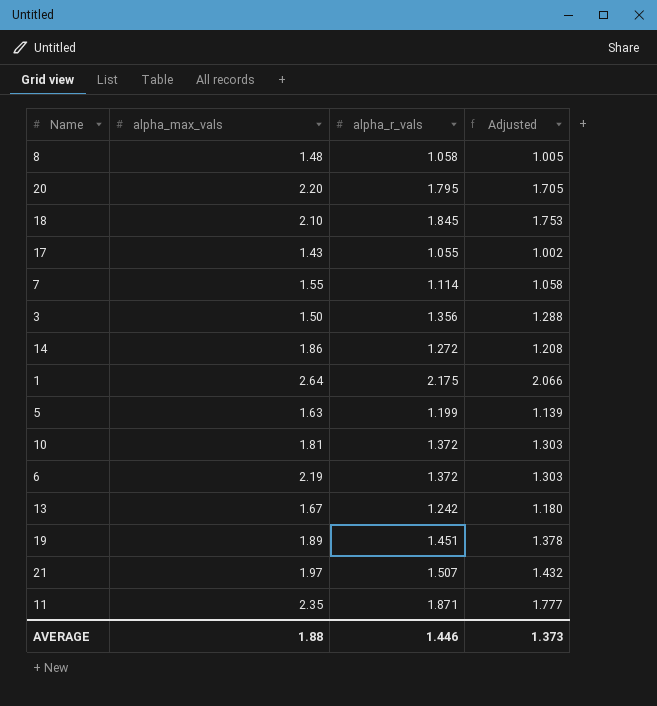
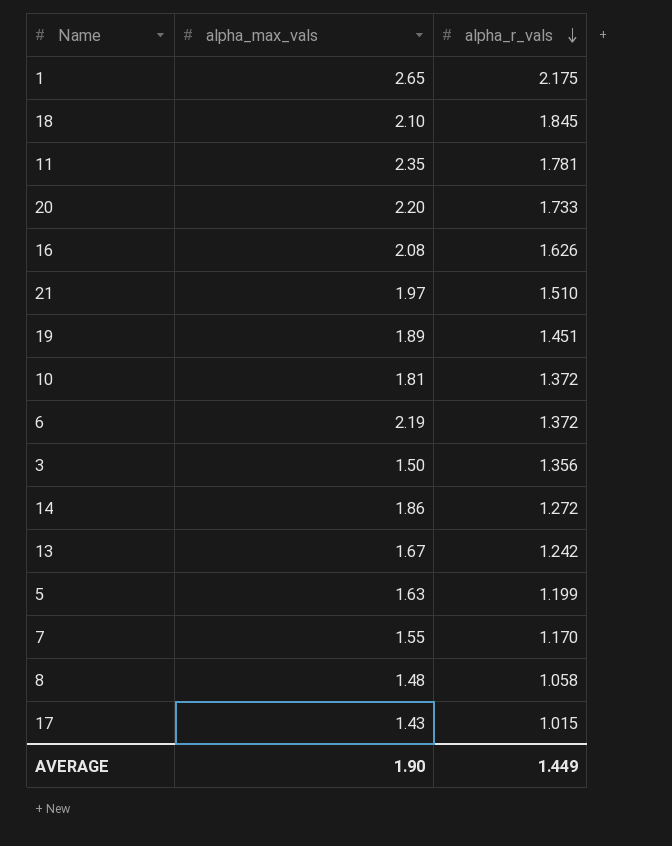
row order: none -> alpha_r_vals descending
column Adjusted | formula: [alpha_r_vals] * 0.95 -> none
1 | alpha_max_vals: 2.64 -> 2.65
11 | alpha_r_vals: 1.871 -> 1.781
20 | alpha_r_vals: 1.795 -> 1.733
row 16: none -> 2.08 | 1.626
21 | alpha_r_vals: 1.507 -> 1.510
7 | alpha_r_vals: 1.114 -> 1.170
17 | alpha_r_vals: 1.055 -> 1.015
AVERAGE | alpha_max_vals: 1.88 -> 1.90
AVERAGE | alpha_r_vals: 1.446 -> 1.449

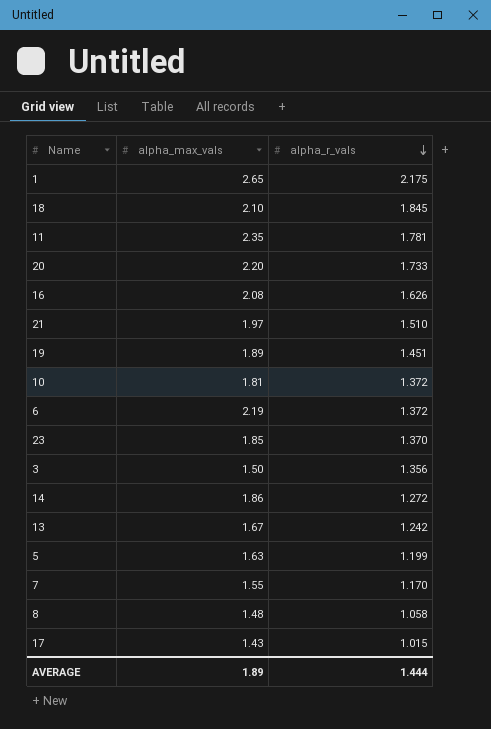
row 23: none -> 1.85 | 1.370
AVERAGE | alpha_max_vals: 1.90 -> 1.89
AVERAGE | alpha_r_vals: 1.449 -> 1.444

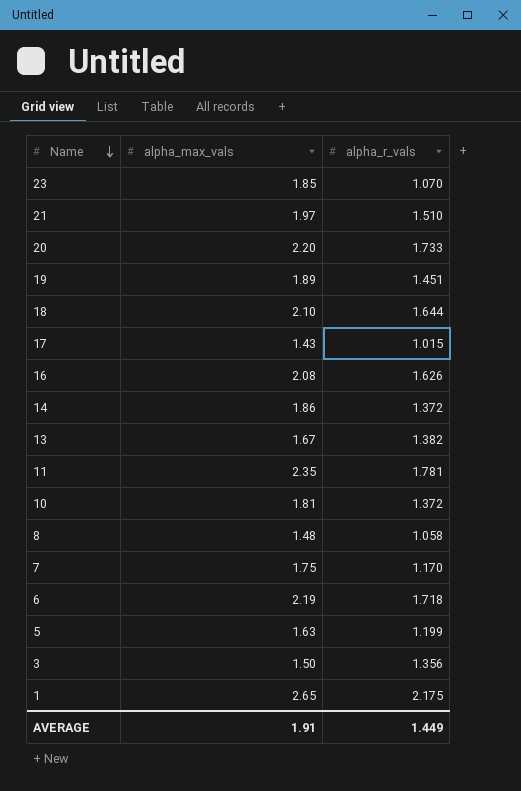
row order: alpha_r_vals descending -> Name descending
23 | alpha_r_vals: 1.370 -> 1.070
18 | alpha_r_vals: 1.845 -> 1.644
14 | alpha_r_vals: 1.272 -> 1.372
13 | alpha_r_vals: 1.242 -> 1.382
7 | alpha_max_vals: 1.55 -> 1.75
6 | alpha_r_vals: 1.372 -> 1.718
AVERAGE | alpha_max_vals: 1.89 -> 1.91
AVERAGE | alpha_r_vals: 1.444 -> 1.449

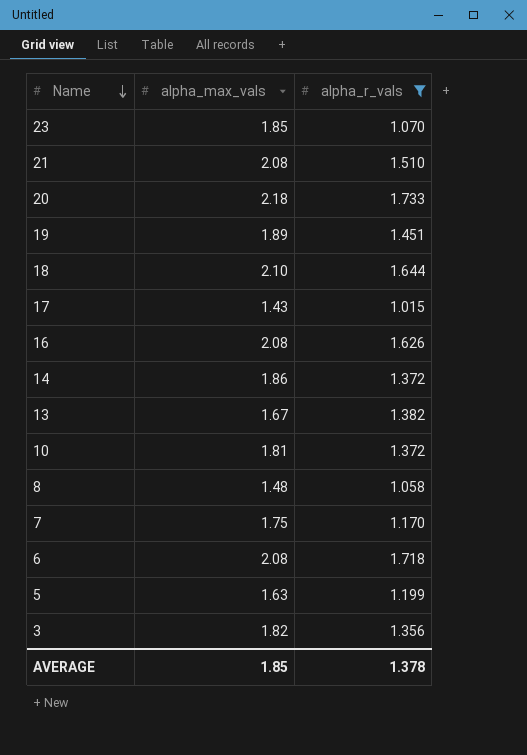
filter: none -> alpha_r_vals <= 1.733
21 | alpha_max_vals: 1.97 -> 2.08
20 | alpha_max_vals: 2.20 -> 2.18
6 | alpha_max_vals: 2.19 -> 2.08
3 | alpha_max_vals: 1.50 -> 1.82
AVERAGE | alpha_max_vals: 1.91 -> 1.85
AVERAGE | alpha_r_vals: 1.449 -> 1.378

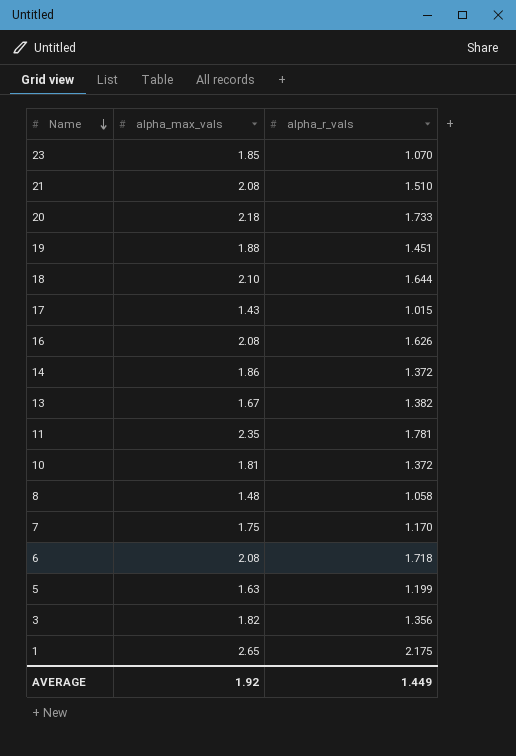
filter: alpha_r_vals <= 1.733 -> none
19 | alpha_max_vals: 1.89 -> 1.88
AVERAGE | alpha_max_vals: 1.85 -> 1.92
AVERAGE | alpha_r_vals: 1.378 -> 1.449

